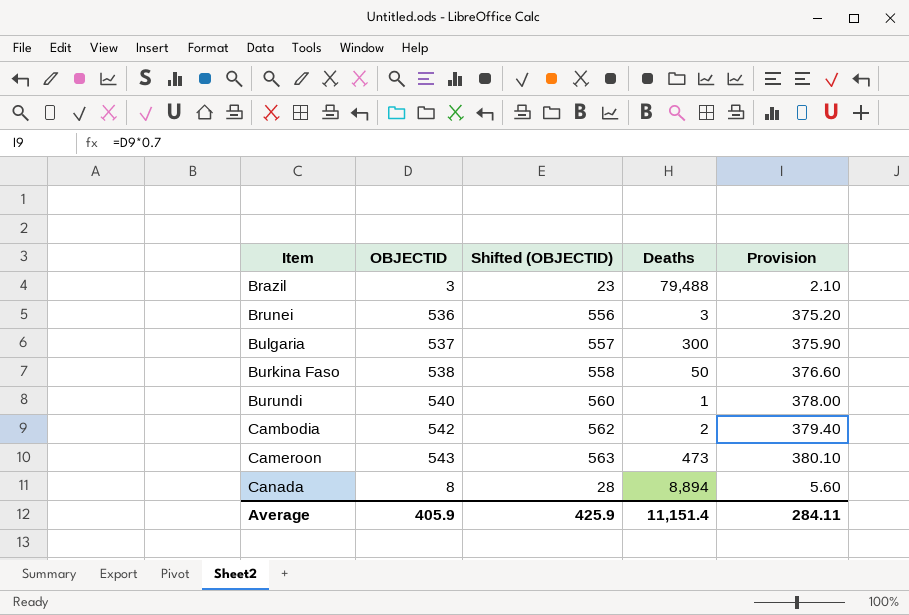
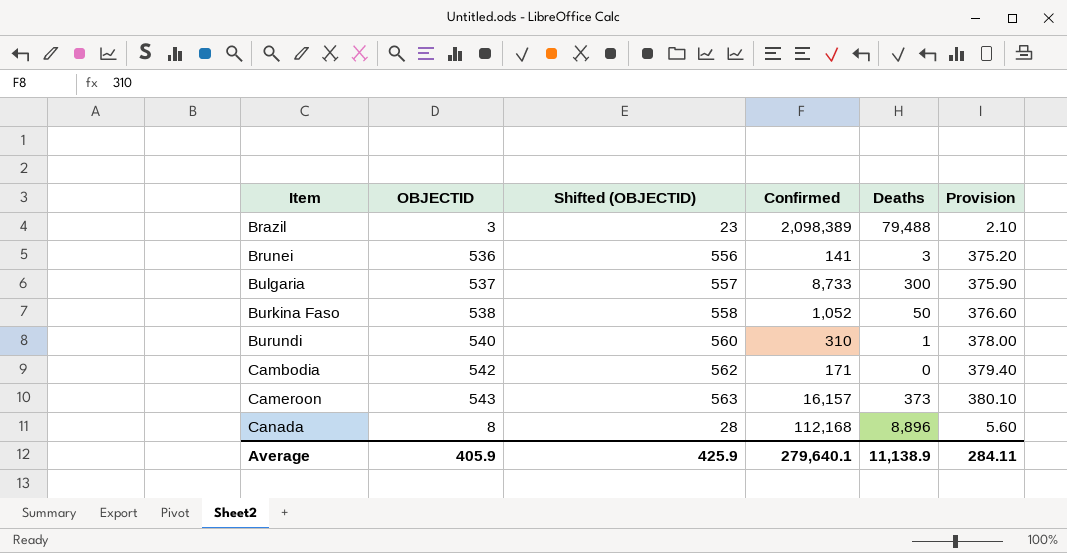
column Confirmed | position: none -> 4
Cambodia | Deaths: 2 -> 0
Cameroon | Deaths: 473 -> 373
Canada | Deaths: 8,894 -> 8,896
Average | Deaths: 11,151.4 -> 11,138.9

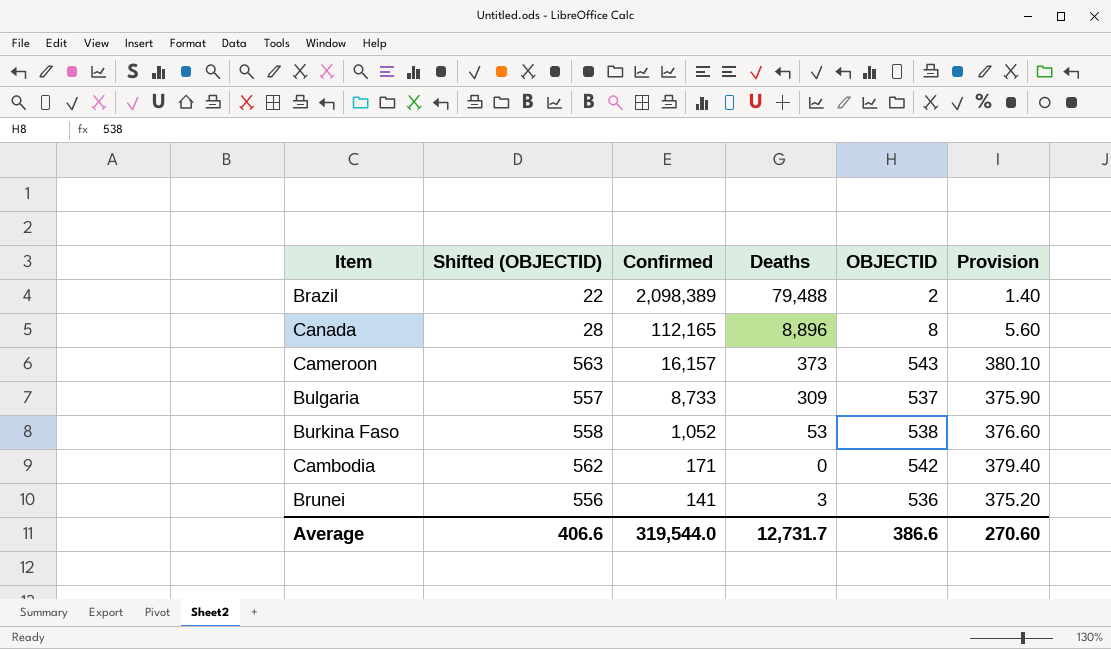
row order: Item ascending -> Confirmed descending
column OBJECTID | position: 2 -> 5
row Burundi: 540 | 560 | 310 | 1 | 378.00 -> none
Brazil | Shifted (OBJECTID): 23 -> 22
Brazil | OBJECTID: 3 -> 2
Brazil | Provision: 2.10 -> 1.40
Canada | Confirmed: 112,168 -> 112,165
Bulgaria | Deaths: 300 -> 309
Burkina Faso | Deaths: 50 -> 53
Average | Shifted (OBJECTID): 425.9 -> 406.6
Average | Confirmed: 279,640.1 -> 319,544.0
Average | Deaths: 11,138.9 -> 12,731.7
Average | OBJECTID: 405.9 -> 386.6
Average | Provision: 284.11 -> 270.60

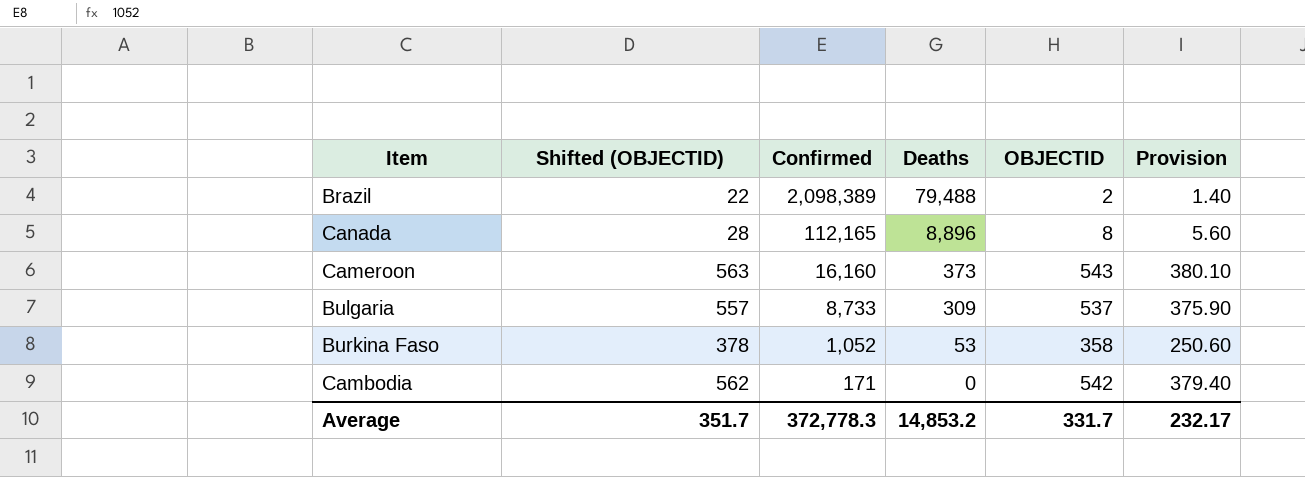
row Brunei: 556 | 141 | 3 | 536 | 375.20 -> none
Cameroon | Confirmed: 16,157 -> 16,160
Burkina Faso | Shifted (OBJECTID): 558 -> 378
Burkina Faso | OBJECTID: 538 -> 358
Burkina Faso | Provision: 376.60 -> 250.60
Average | Shifted (OBJECTID): 406.6 -> 351.7
Average | Confirmed: 319,544.0 -> 372,778.3
Average | Deaths: 12,731.7 -> 14,853.2
Average | OBJECTID: 386.6 -> 331.7
Average | Provision: 270.60 -> 232.17

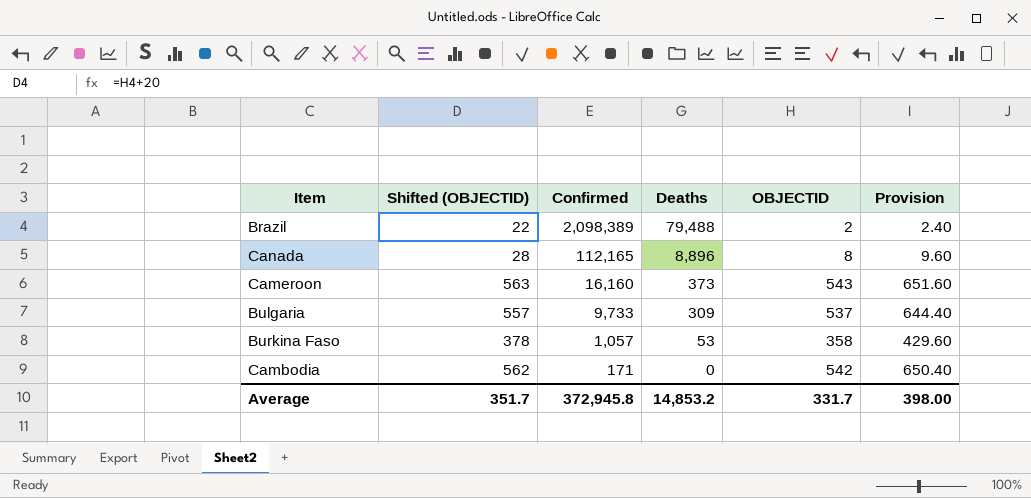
column Provision | formula: [OBJECTID] * 0.7 -> [OBJECTID] * 1.2
Bulgaria | Confirmed: 8,733 -> 9,733
Burkina Faso | Confirmed: 1,052 -> 1,057
Average | Confirmed: 372,778.3 -> 372,945.8
Average | Provision: 232.17 -> 398.00

